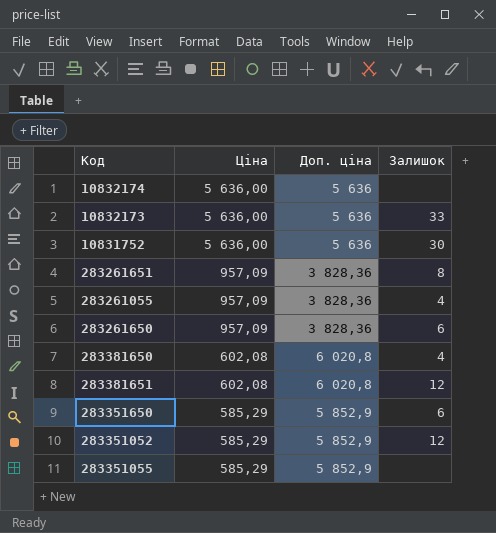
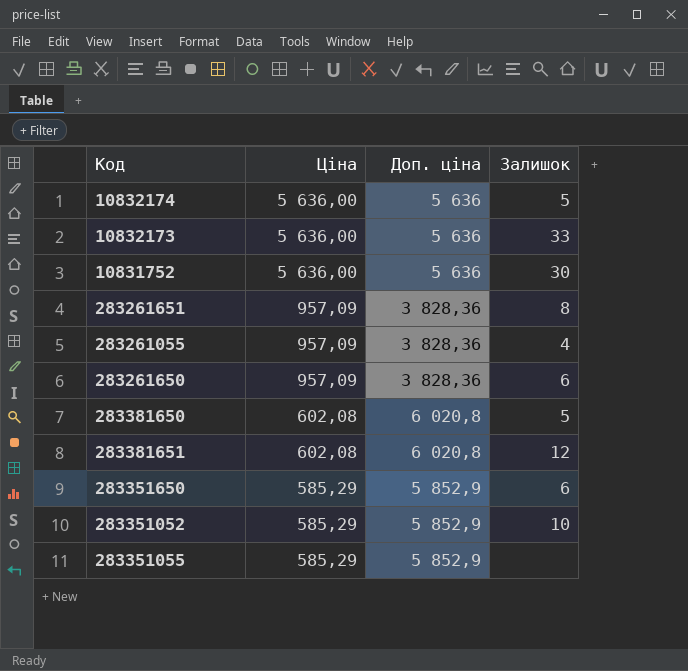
10832174 | Залишок: none -> 5
283381650 | Залишок: 4 -> 5
283351052 | Залишок: 12 -> 10

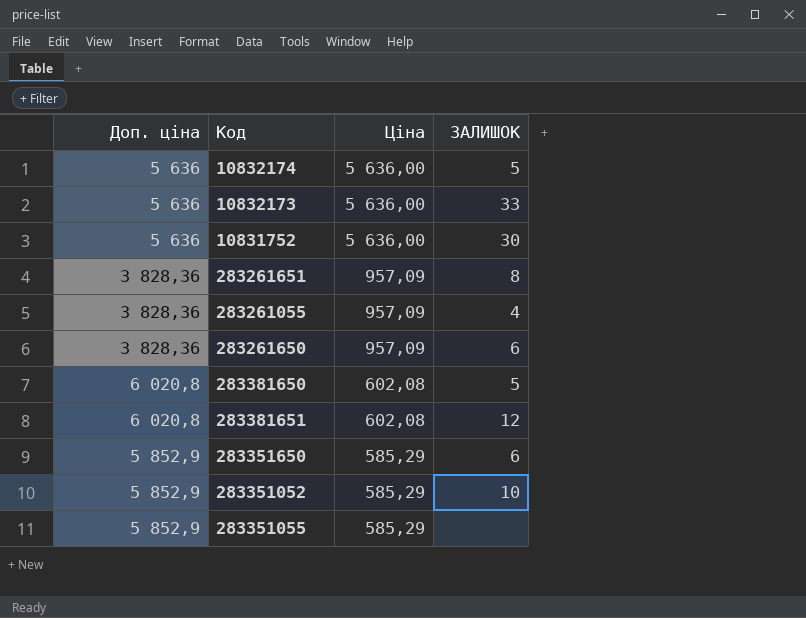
column Доп. ціна | position: 3 -> 1
column name: Залишок -> ЗАЛИШОК

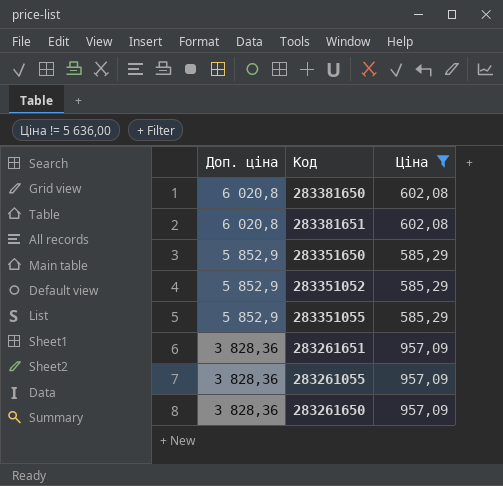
filter: none -> Ціна != 5 636,00
row order: Ціна descending -> Доп. ціна descending
column ЗАЛИШОК | position: 4 -> none

